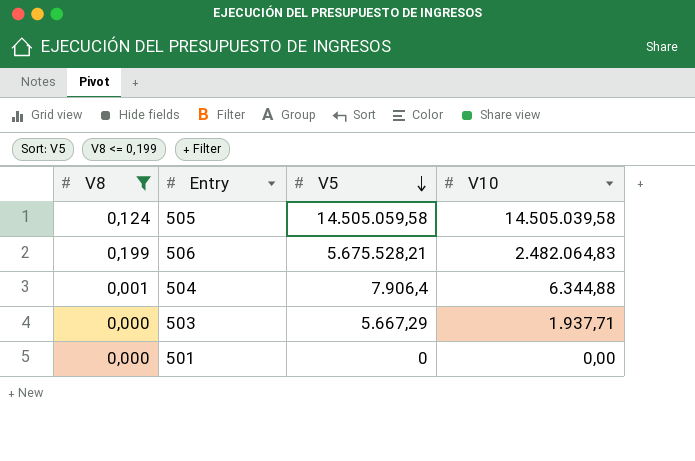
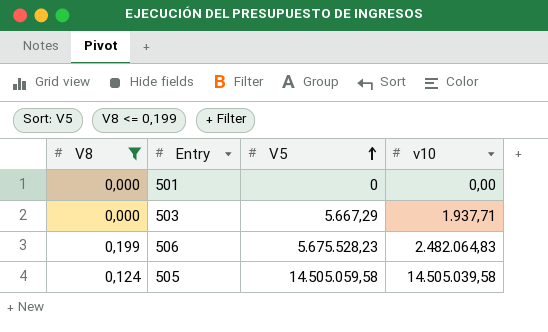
row order: V5 descending -> V5 ascending
column name: V10 -> v10
row 504: 0,001 | 7.906,4 | 6.344,88 -> none
506 | V5: 5.675.528,21 -> 5.675.528,23

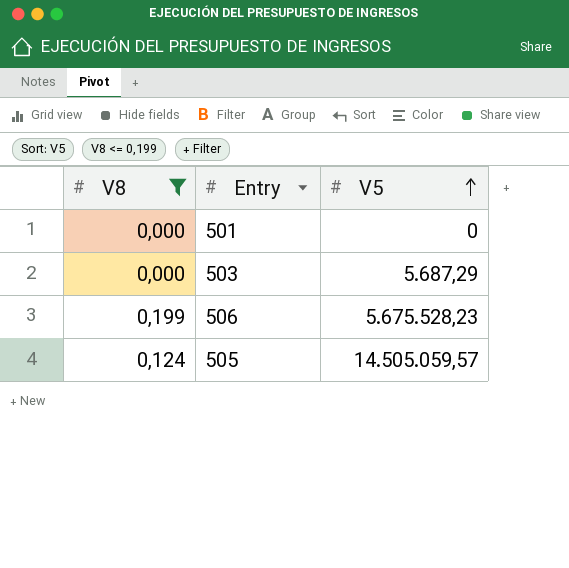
column v10 | position: 4 -> none
503 | V5: 5.667,29 -> 5.687,29
505 | V5: 14.505.059,58 -> 14.505.059,57

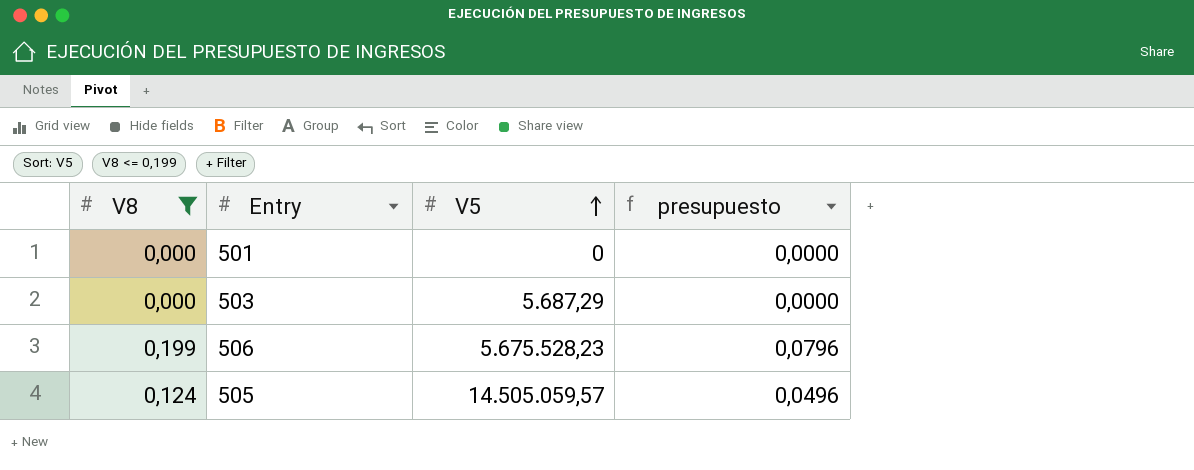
column presupuesto | formula: none -> [V8] * 0,4

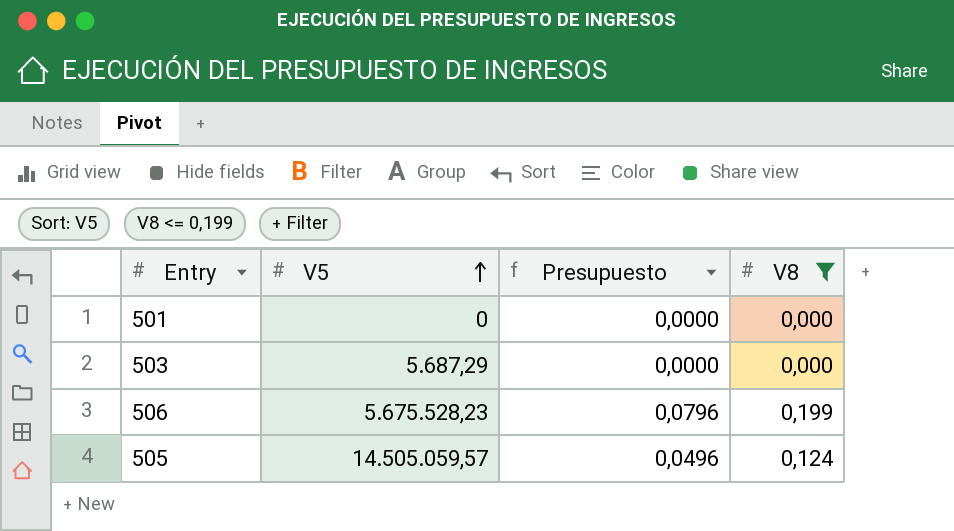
column name: presupuesto -> Presupuesto
column V8 | position: 1 -> 4

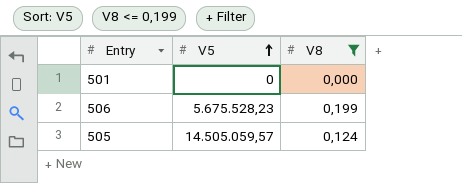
column Presupuesto | formula: [V8] * 0,4 -> none
row 503: 5.687,29 | 0,0000 | 0,000 -> none

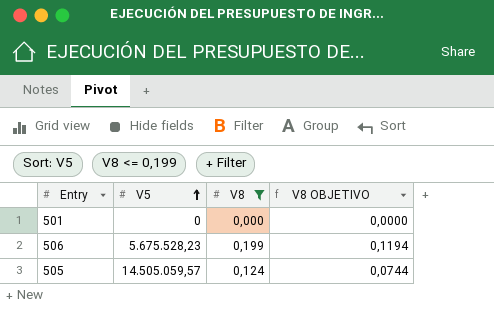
column V8 OBJETIVO | formula: none -> [V8] * 0,6

